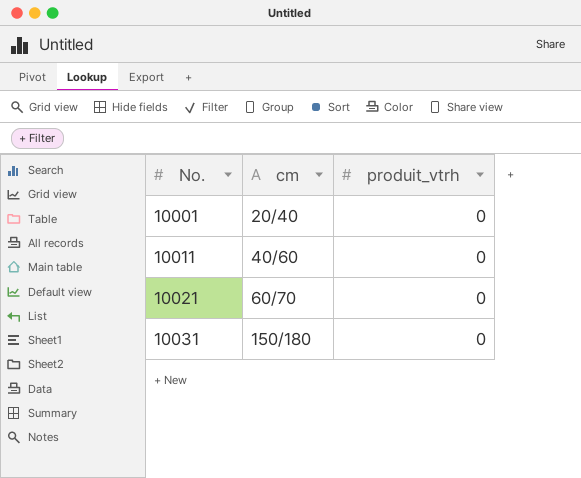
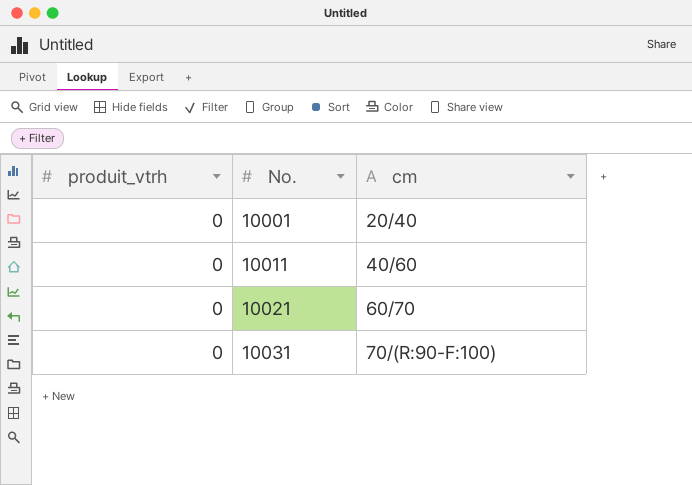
column produit_vtrh | position: 3 -> 1
10031 | cm: 150/180 -> 70/(R:90-F:100)

